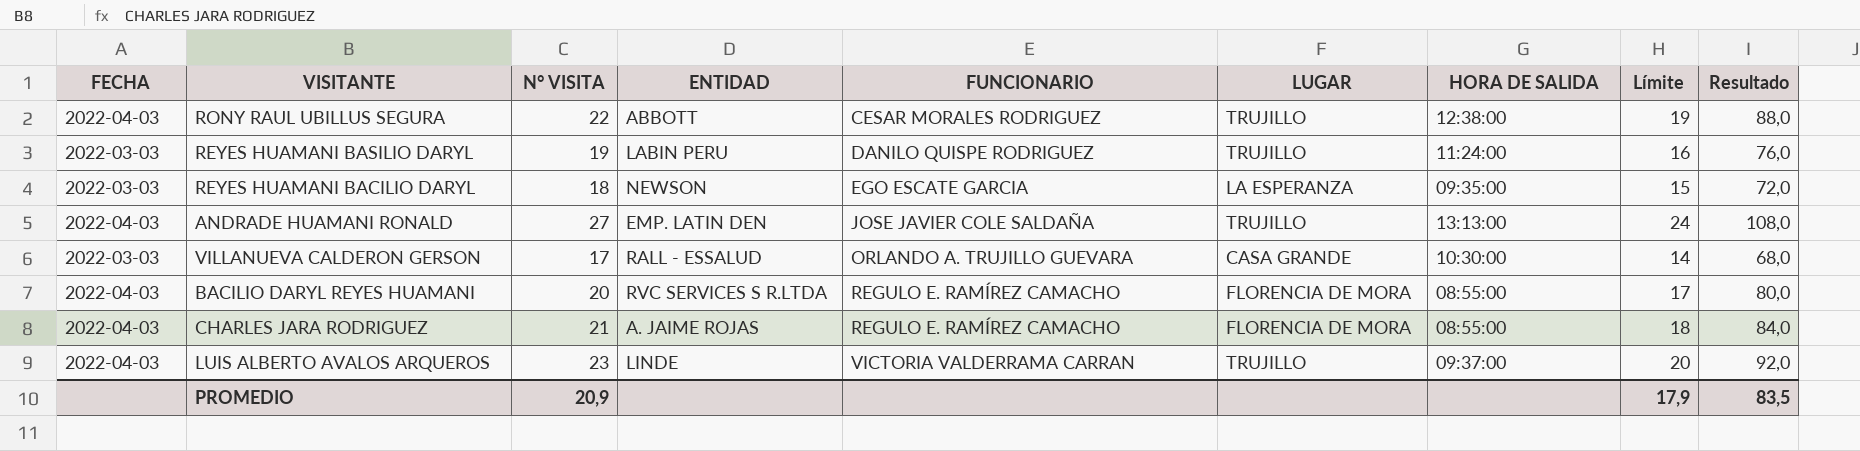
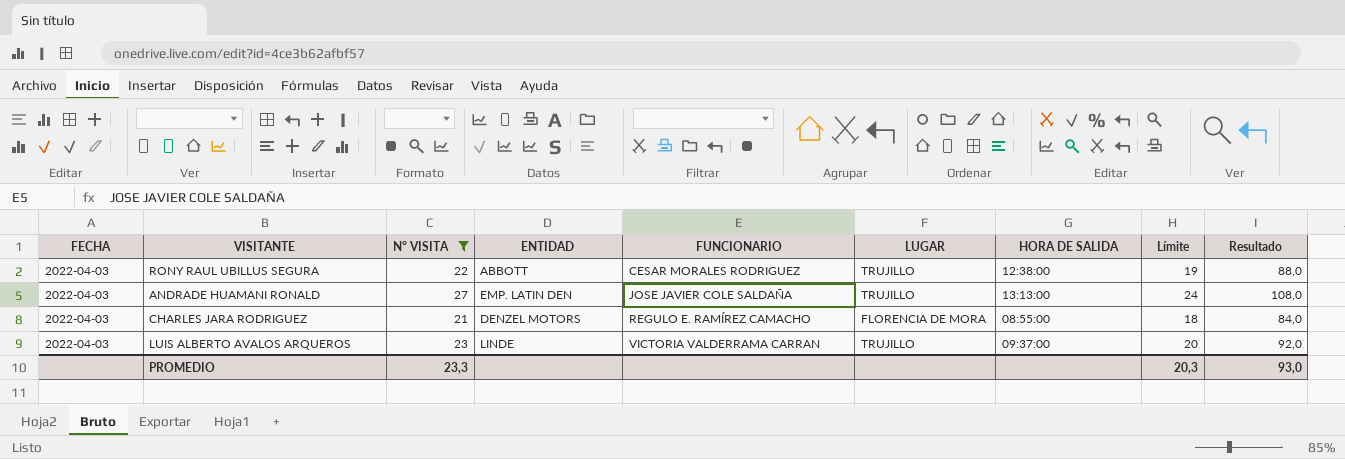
filter: none -> N° VISITA >= 21
CHARLES JARA RODRIGUEZ | ENTIDAD: A. JAIME ROJAS -> DENZEL MOTORS
PROMEDIO | N° VISITA: 20,9 -> 23,3
PROMEDIO | Límite: 17,9 -> 20,3
PROMEDIO | Resultado: 83,5 -> 93,0

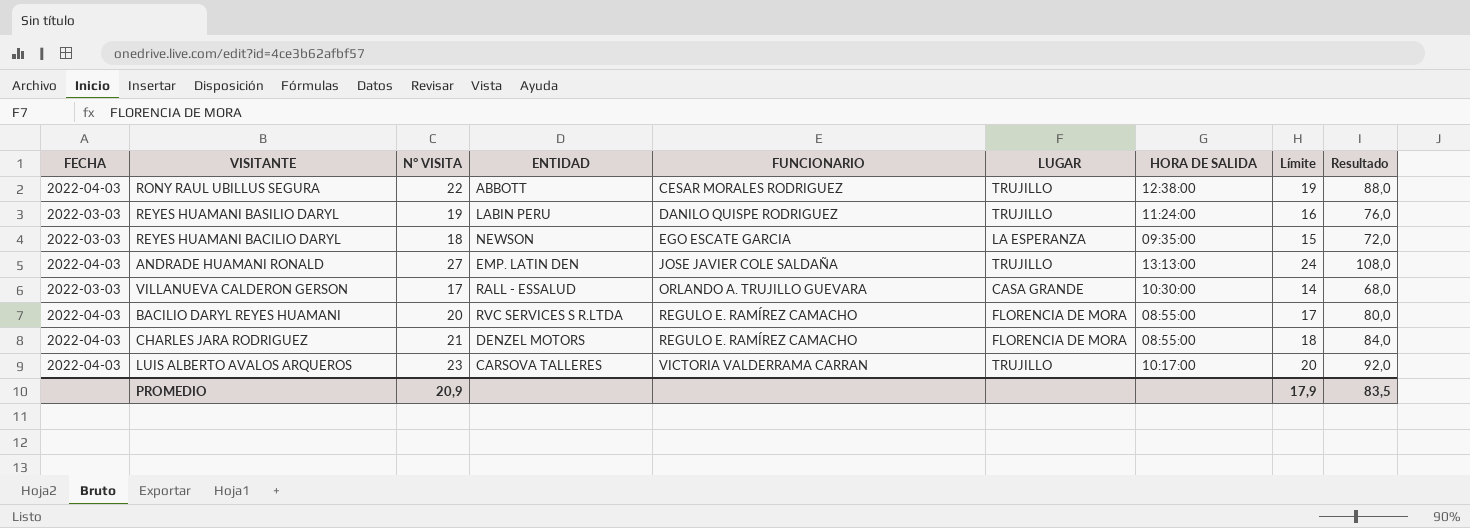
filter: N° VISITA >= 21 -> none
LUIS ALBERTO AVALOS ARQUEROS | ENTIDAD: LINDE -> CARSOVA TALLERES
LUIS ALBERTO AVALOS ARQUEROS | HORA DE SALIDA: 09:37:00 -> 10:17:00
PROMEDIO | N° VISITA: 23,3 -> 20,9
PROMEDIO | Límite: 20,3 -> 17,9
PROMEDIO | Resultado: 93,0 -> 83,5

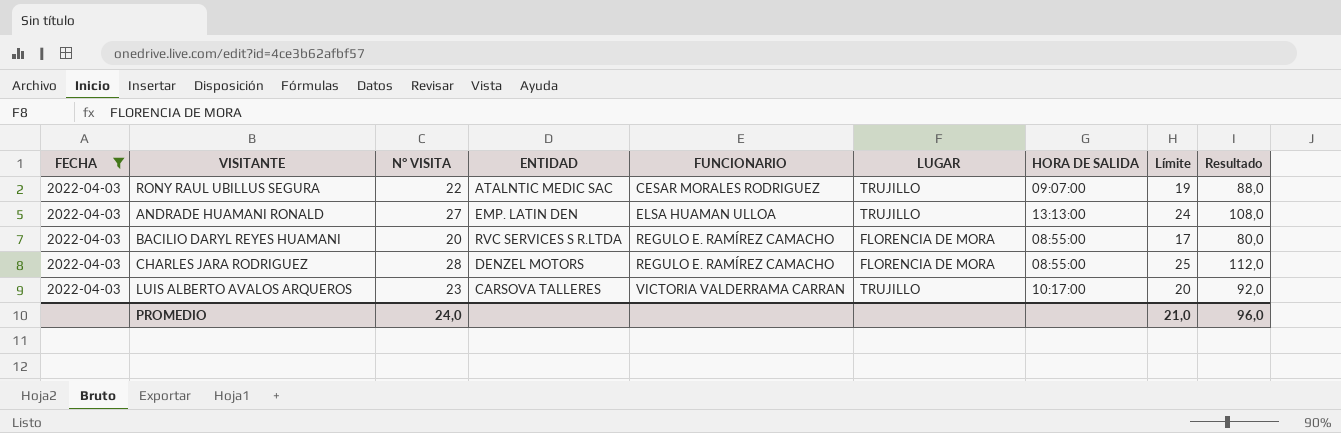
filter: none -> FECHA = 2022-04-03
RONY RAUL UBILLUS SEGURA | ENTIDAD: ABBOTT -> ATALNTIC MEDIC SAC
RONY RAUL UBILLUS SEGURA | HORA DE SALIDA: 12:38:00 -> 09:07:00
ANDRADE HUAMANI RONALD | FUNCIONARIO: JOSE JAVIER COLE SALDAÑA -> ELSA HUAMAN ULLOA
CHARLES JARA RODRIGUEZ | N° VISITA: 21 -> 28
CHARLES JARA RODRIGUEZ | Límite: 18 -> 25
CHARLES JARA RODRIGUEZ | Resultado: 84,0 -> 112,0
PROMEDIO | N° VISITA: 20,9 -> 24,0
PROMEDIO | Límite: 17,9 -> 21,0
PROMEDIO | Resultado: 83,5 -> 96,0

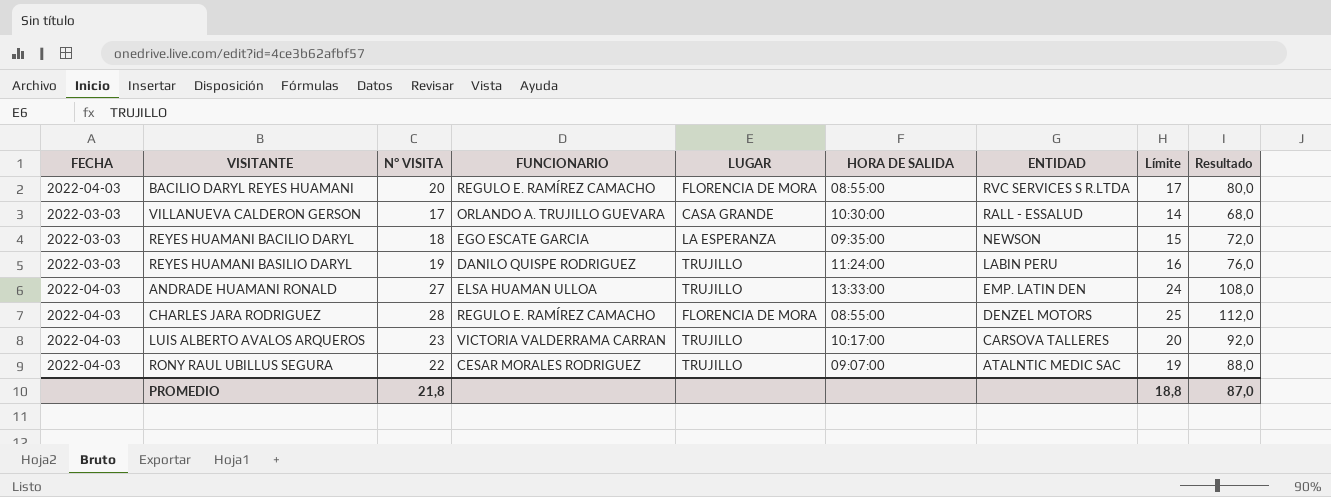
filter: FECHA = 2022-04-03 -> none
row order: FUNCIONARIO ascending -> ENTIDAD descending
column ENTIDAD | position: 4 -> 7
ANDRADE HUAMANI RONALD | HORA DE SALIDA: 13:13:00 -> 13:33:00
PROMEDIO | N° VISITA: 24,0 -> 21,8
PROMEDIO | Límite: 21,0 -> 18,8
PROMEDIO | Resultado: 96,0 -> 87,0

